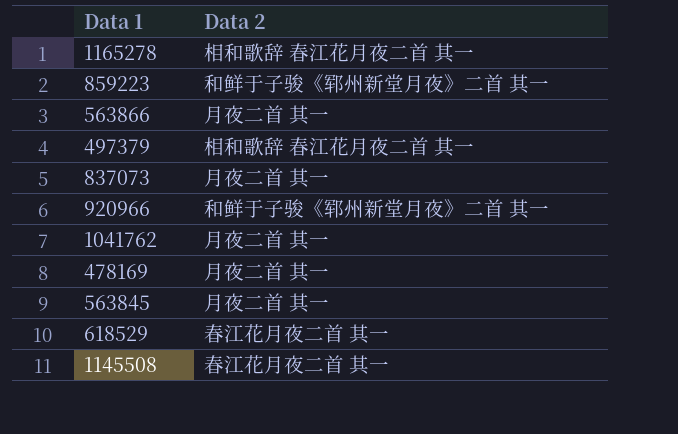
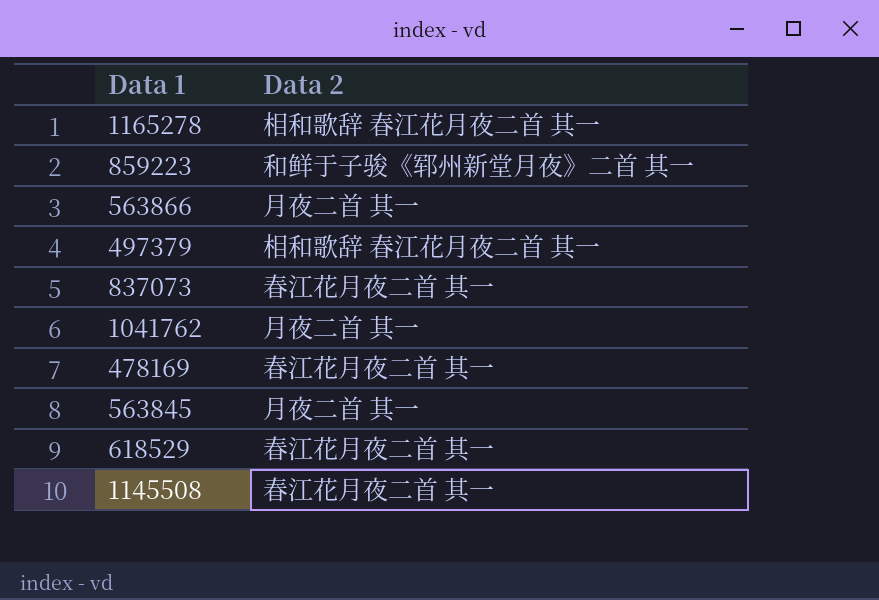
row 920966: 和鲜于子骏《郓州新堂月夜》二首 其一 -> none
837073 | Data 2: 月夜二首 其一 -> 春江花月夜二首 其一
478169 | Data 2: 月夜二首 其一 -> 春江花月夜二首 其一

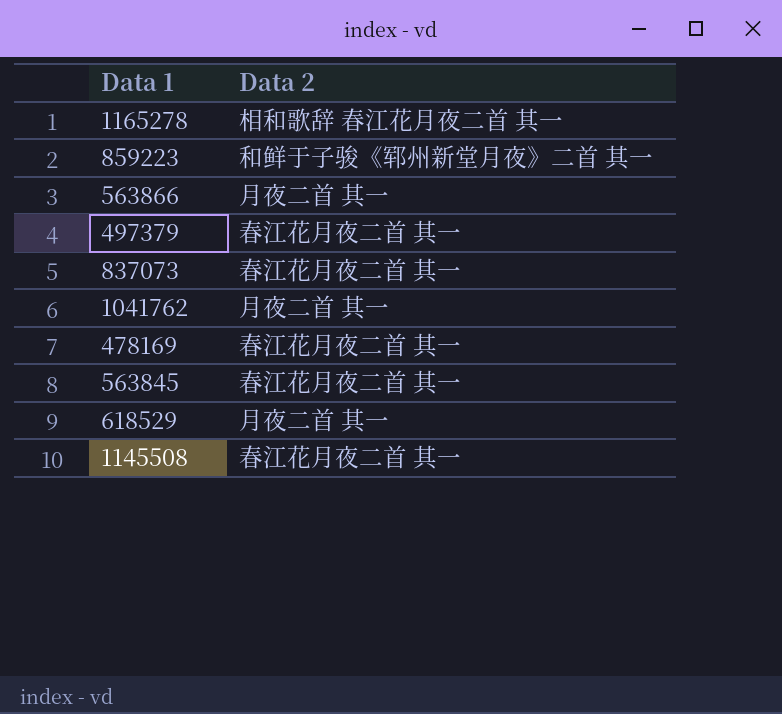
497379 | Data 2: 相和歌辞 春江花月夜二首 其一 -> 春江花月夜二首 其一
563845 | Data 2: 月夜二首 其一 -> 春江花月夜二首 其一
618529 | Data 2: 春江花月夜二首 其一 -> 月夜二首 其一

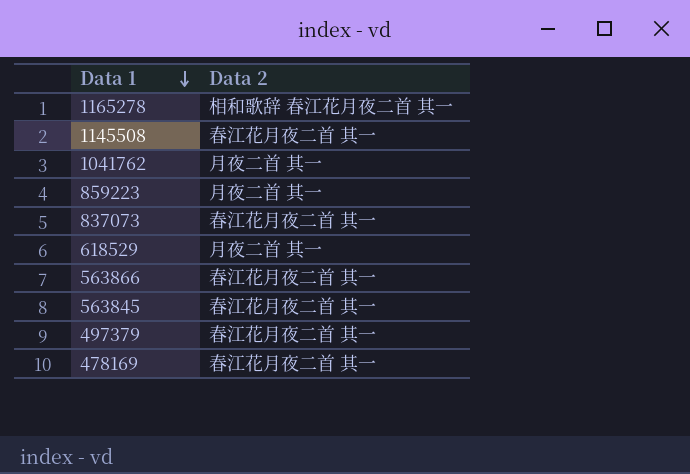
row order: none -> Data 1 descending
859223 | Data 2: 和鲜于子骏《郓州新堂月夜》二首 其一 -> 月夜二首 其一
563866 | Data 2: 月夜二首 其一 -> 春江花月夜二首 其一

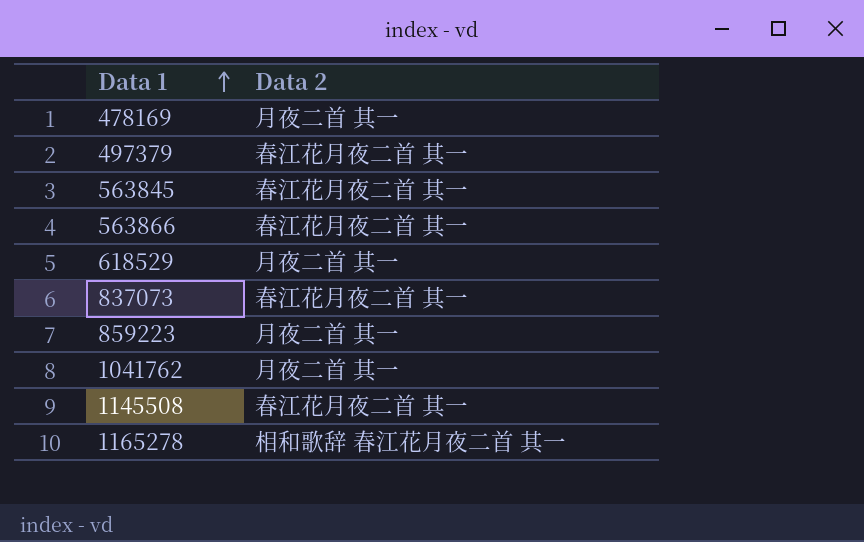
row order: Data 1 descending -> Data 1 ascending
478169 | Data 2: 春江花月夜二首 其一 -> 月夜二首 其一

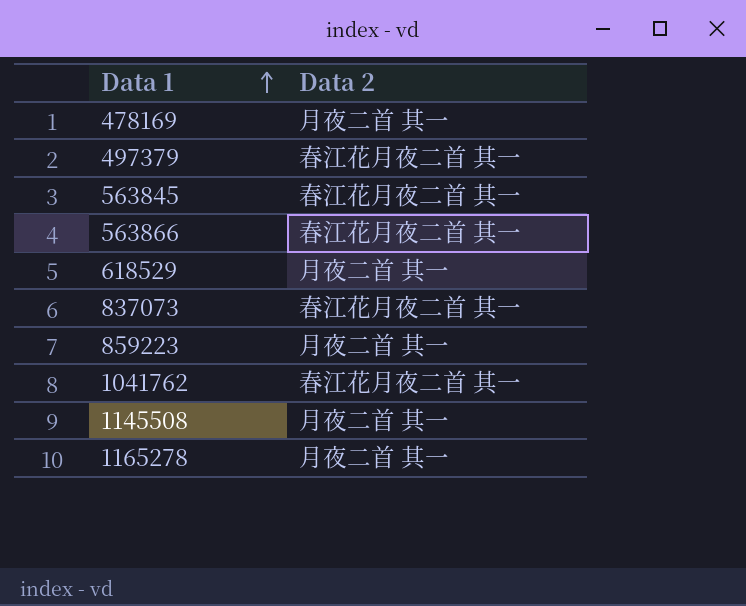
1041762 | Data 2: 月夜二首 其一 -> 春江花月夜二首 其一
1145508 | Data 2: 春江花月夜二首 其一 -> 月夜二首 其一
1165278 | Data 2: 相和歌辞 春江花月夜二首 其一 -> 月夜二首 其一

